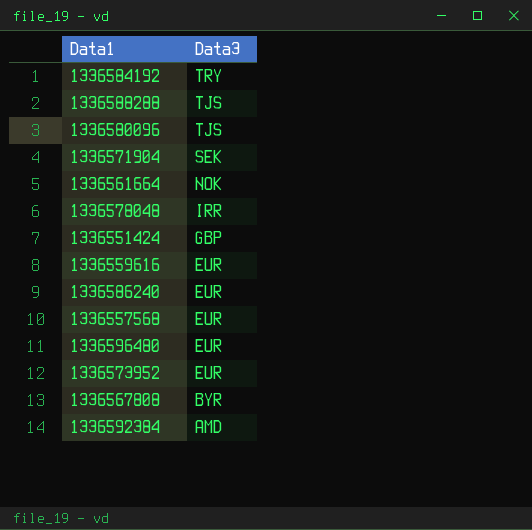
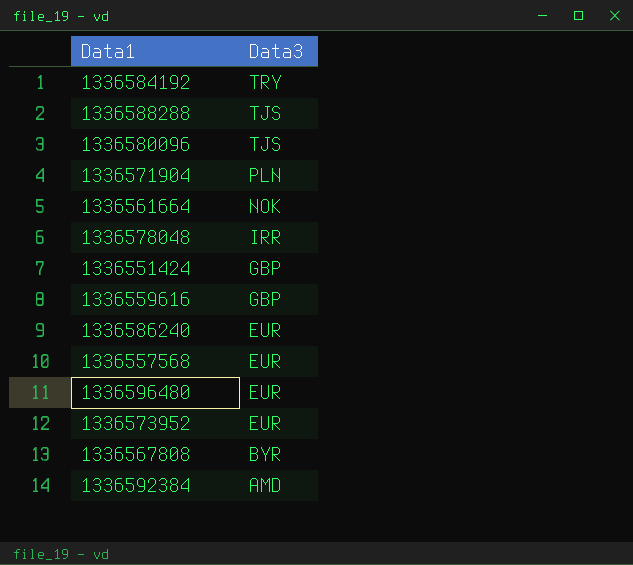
1336571904 | Data3: SEK -> PLN
1336559616 | Data3: EUR -> GBP

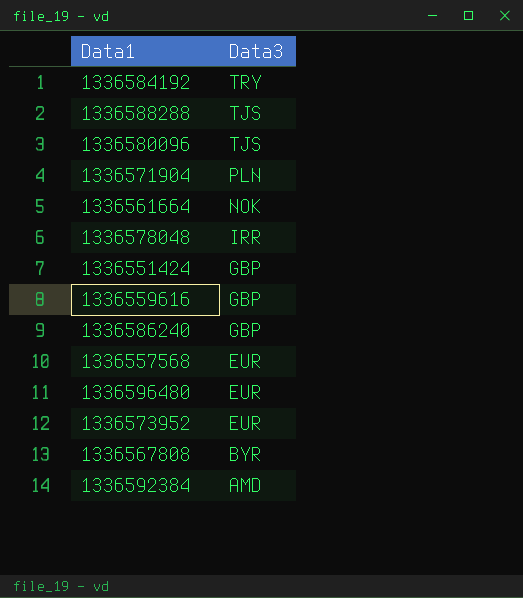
1336586240 | Data3: EUR -> GBP

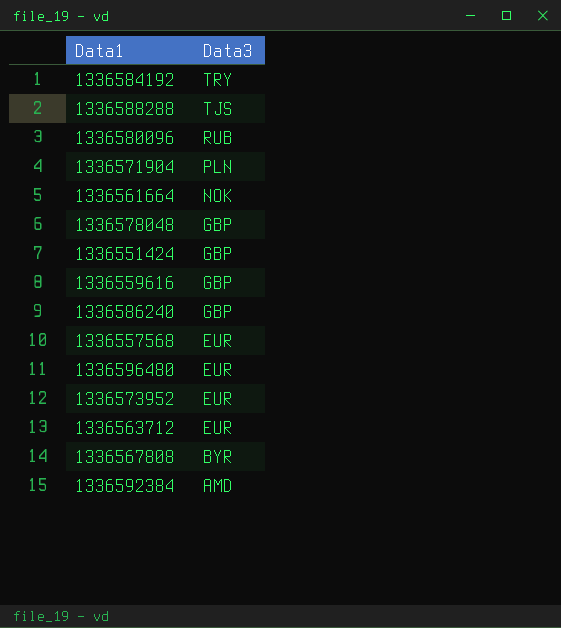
1336580096 | Data3: TJS -> RUB
1336578048 | Data3: IRR -> GBP
row 1336563712: none -> EUR

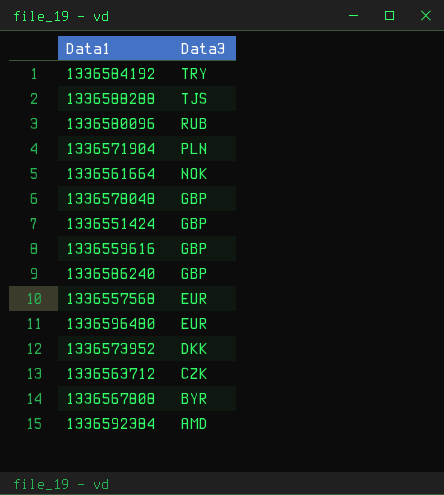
1336573952 | Data3: EUR -> DKK
1336563712 | Data3: EUR -> CZK

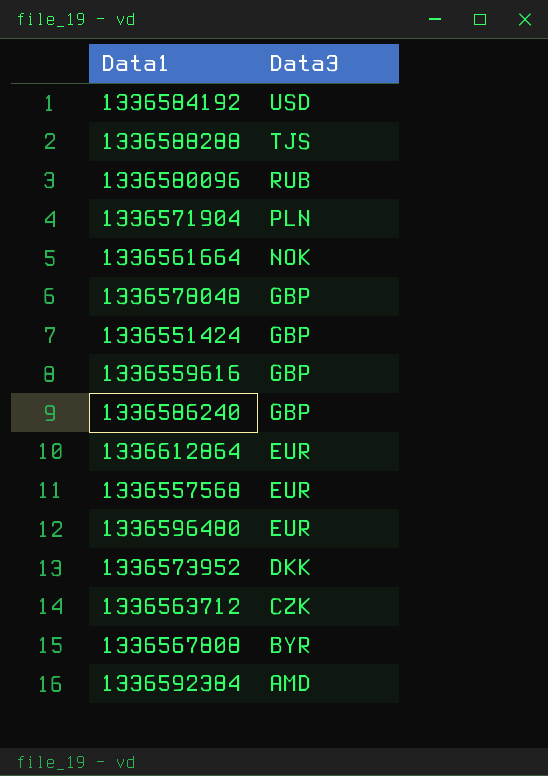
1336584192 | Data3: TRY -> USD
row 1336612864: none -> EUR

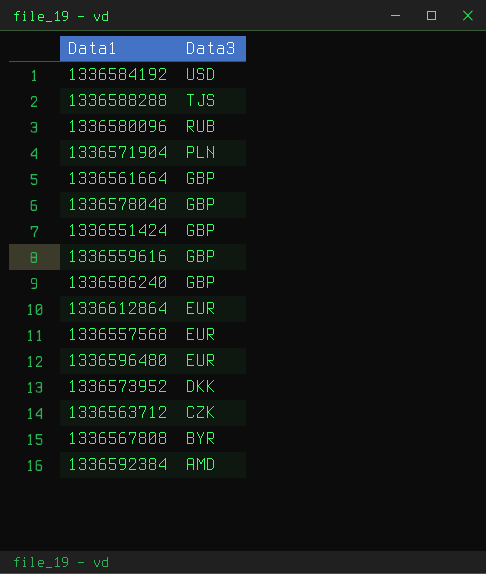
1336561664 | Data3: NOK -> GBP

